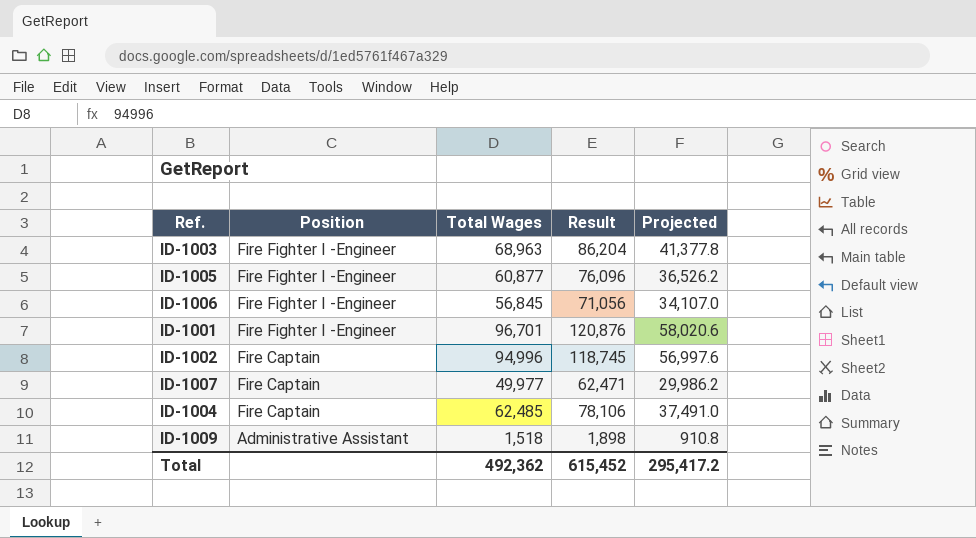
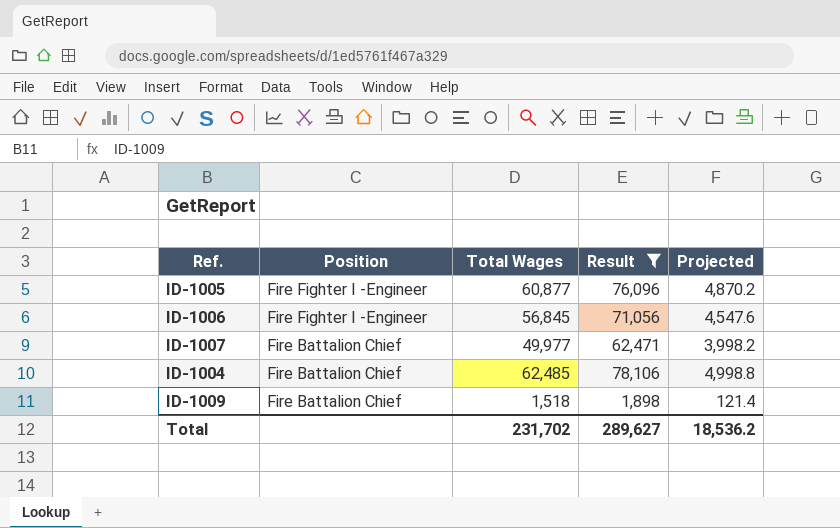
filter: none -> Result <= 78,106
column Projected | formula: [Total Wages] * 0.6 -> [Total Wages] * 0.08
ID-1007 | Position: Fire Captain -> Fire Battalion Chief
ID-1004 | Position: Fire Captain -> Fire Battalion Chief
ID-1009 | Position: Administrative Assistant -> Fire Battalion Chief
Total | Total Wages: 492,362 -> 231,702
Total | Result: 615,452 -> 289,627
Total | Projected: 295,417.2 -> 18,536.2

